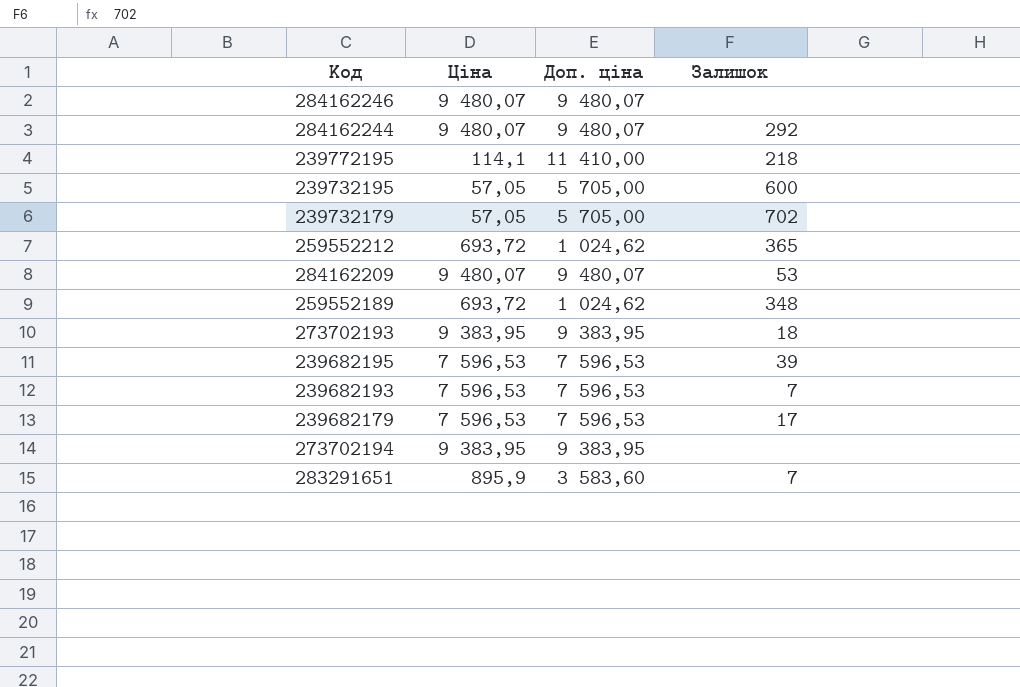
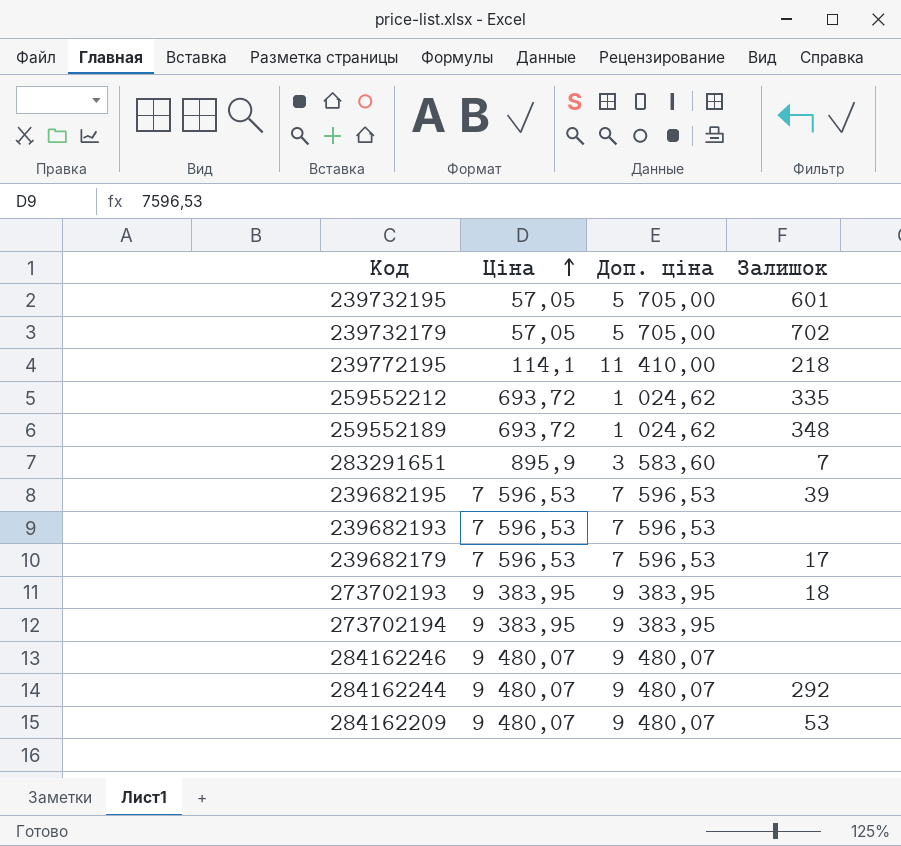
row order: none -> Ціна ascending
239732195 | Залишок: 600 -> 601
259552212 | Залишок: 365 -> 335
239682193 | Залишок: 7 -> none

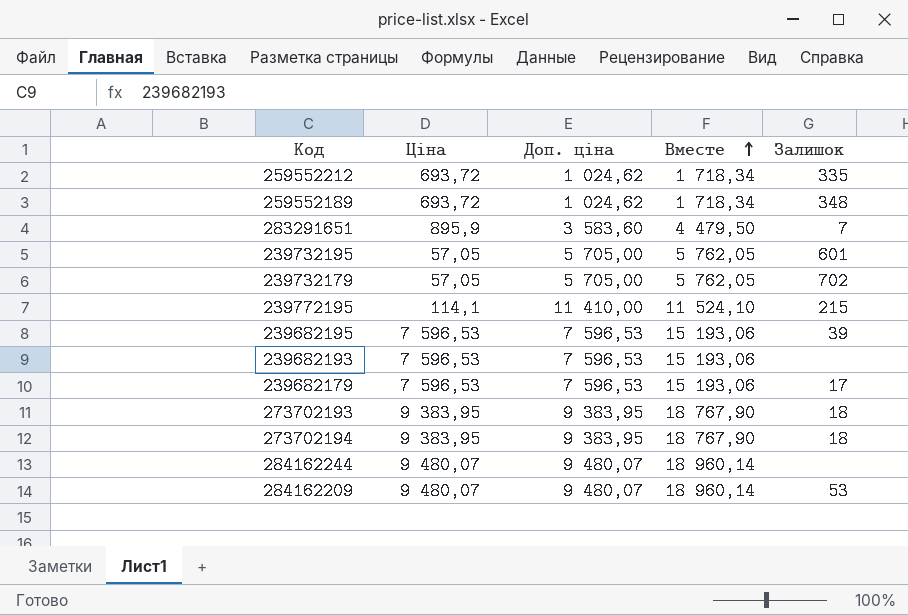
row order: Ціна ascending -> Вместе ascending
column Вместе | formula: none -> [Ціна] + [Доп. ціна]
row 284162246: 9 480,07 | 9 480,07 | none -> none
239772195 | Залишок: 218 -> 215
273702194 | Залишок: none -> 18
284162244 | Залишок: 292 -> none

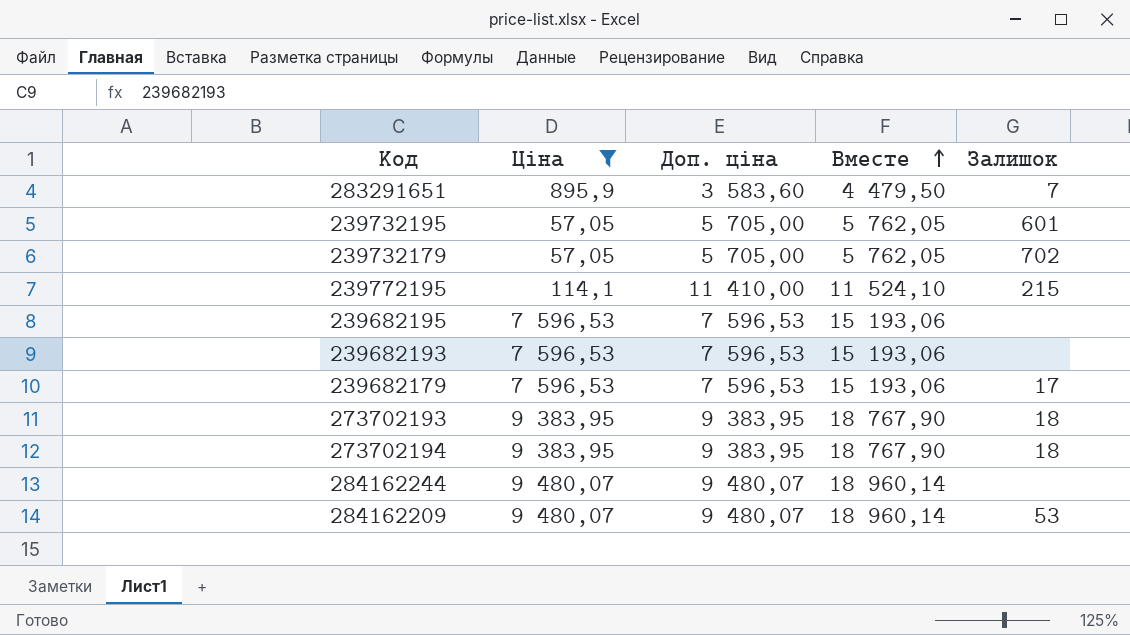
filter: none -> Ціна != 693,72
239682195 | Залишок: 39 -> none

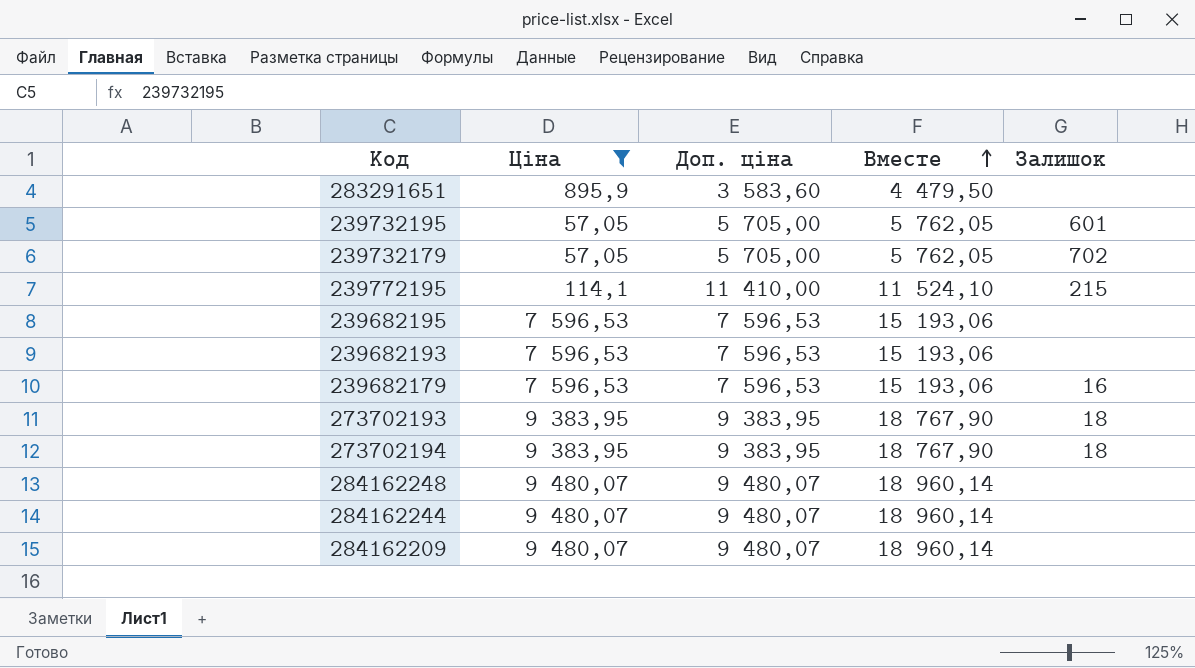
283291651 | Залишок: 7 -> none
239682179 | Залишок: 17 -> 16
row 284162248: none -> 9 480,07 | 9 480,07 | 18 960,14 | none
284162209 | Залишок: 53 -> none

